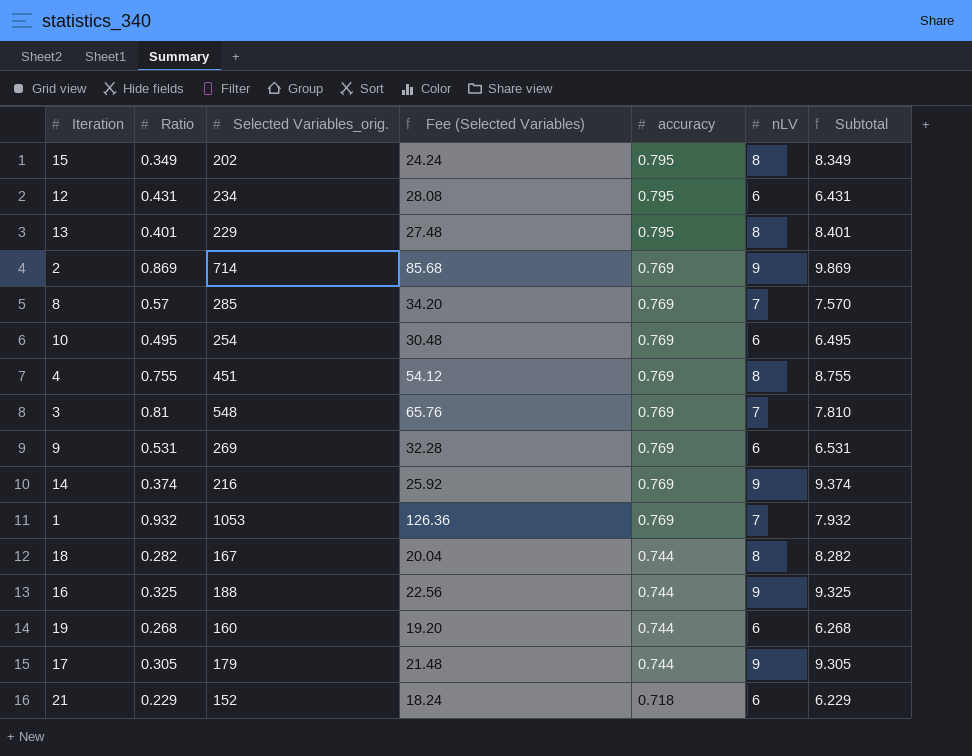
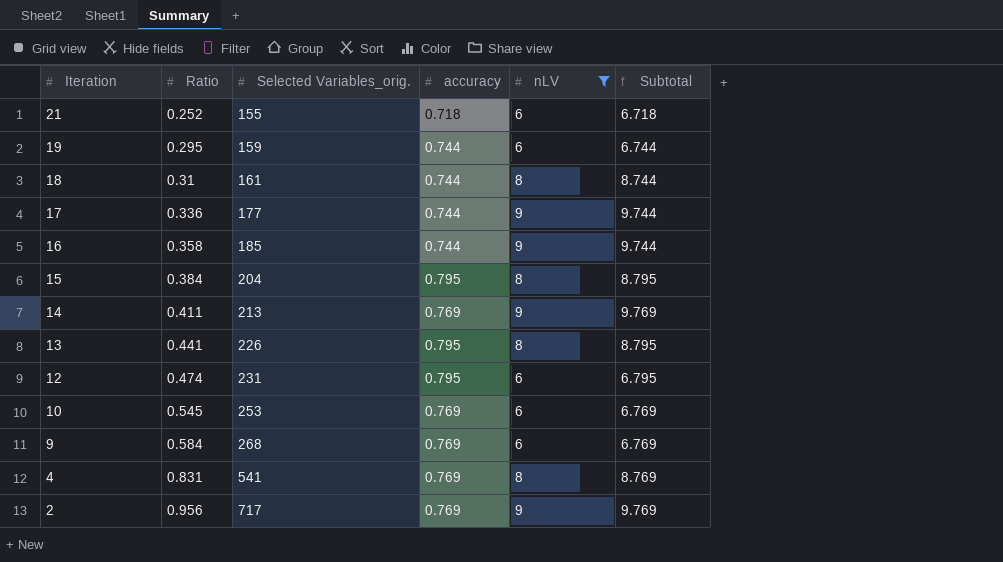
filter: none -> nLV != 7
row order: accuracy descending -> Iteration descending
column Fee (Selected Variables) | formula: [Selected Variables_orig.] * 0.12 -> none
column Subtotal | formula: [Ratio] + [nLV] -> [accuracy] + [nLV]
21 | Ratio: 0.229 -> 0.252
21 | Selected Variables_orig.: 152 -> 155
19 | Ratio: 0.268 -> 0.295
19 | Selected Variables_orig.: 160 -> 159
18 | Ratio: 0.282 -> 0.31
18 | Selected Variables_orig.: 167 -> 161
17 | Ratio: 0.305 -> 0.336
17 | Selected Variables_orig.: 179 -> 177
16 | Ratio: 0.325 -> 0.358
16 | Selected Variables_orig.: 188 -> 185
15 | Ratio: 0.349 -> 0.384
15 | Selected Variables_orig.: 202 -> 204
14 | Ratio: 0.374 -> 0.411
14 | Selected Variables_orig.: 216 -> 213
13 | Ratio: 0.401 -> 0.441
13 | Selected Variables_orig.: 229 -> 226
12 | Ratio: 0.431 -> 0.474
12 | Selected Variables_orig.: 234 -> 231
10 | Ratio: 0.495 -> 0.545
10 | Selected Variables_orig.: 254 -> 253
9 | Ratio: 0.531 -> 0.584
9 | Selected Variables_orig.: 269 -> 268
4 | Ratio: 0.755 -> 0.831
4 | Selected Variables_orig.: 451 -> 541
2 | Ratio: 0.869 -> 0.956
2 | Selected Variables_orig.: 714 -> 717

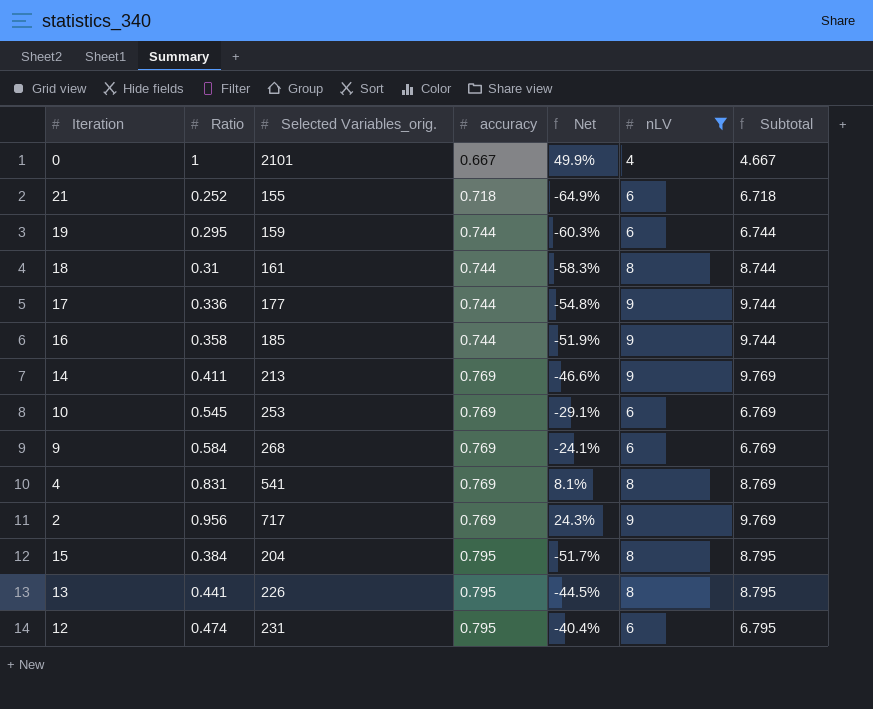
row order: Iteration descending -> accuracy ascending
column Net | formula: none -> ([Ratio] - [accuracy]) / [accuracy]
row 0: none -> 1 | 2101 | 0.667 | 49.9% | 4 | 4.667

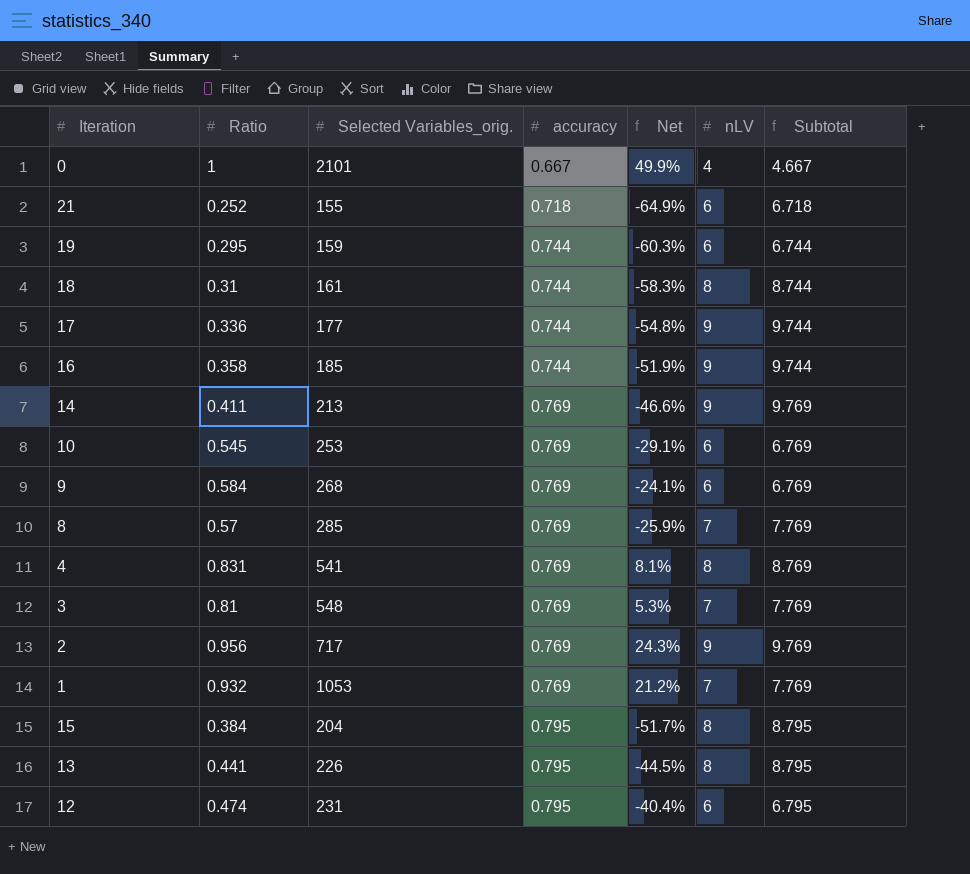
filter: nLV != 7 -> none

